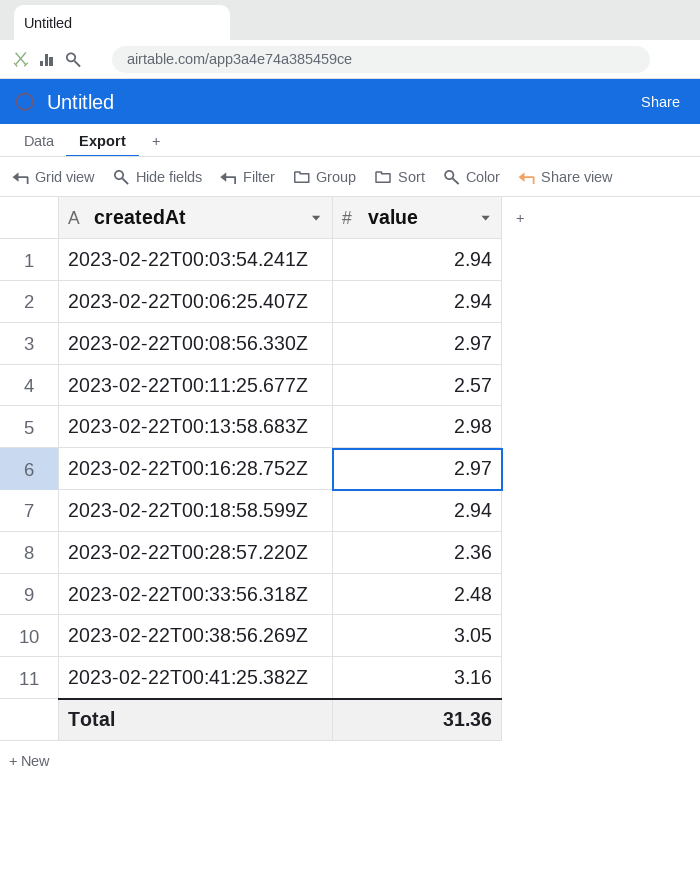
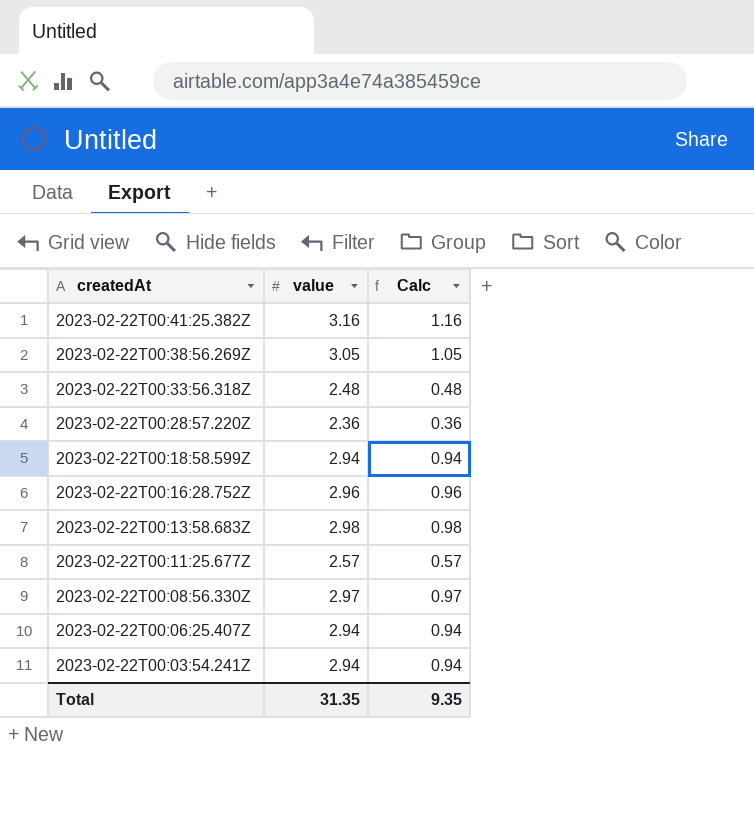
row order: createdAt ascending -> createdAt descending
column Calc | formula: none -> [value] - 2
2023-02-22T00:16:28.752Z | value: 2.97 -> 2.96
Total | value: 31.36 -> 31.35

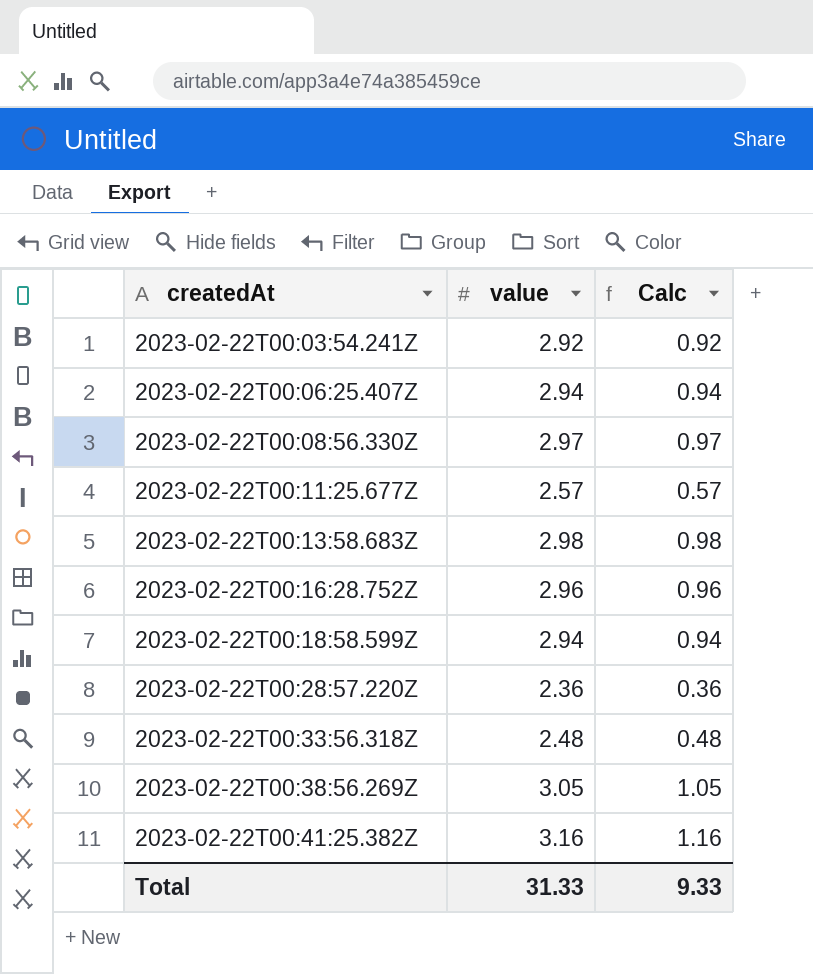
row order: createdAt descending -> createdAt ascending
2023-02-22T00:03:54.241Z | value: 2.94 -> 2.92
2023-02-22T00:03:54.241Z | Calc: 0.94 -> 0.92
Total | value: 31.35 -> 31.33
Total | Calc: 9.35 -> 9.33

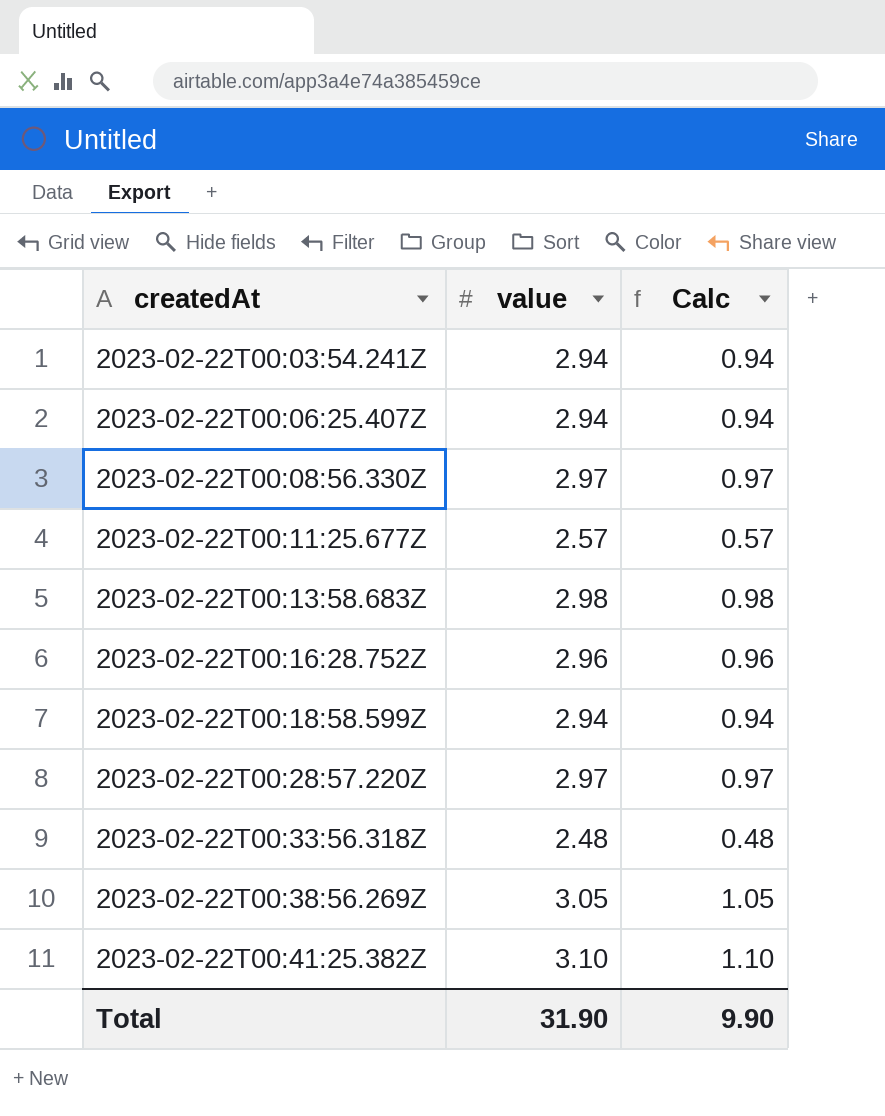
2023-02-22T00:03:54.241Z | value: 2.92 -> 2.94
2023-02-22T00:03:54.241Z | Calc: 0.92 -> 0.94
2023-02-22T00:28:57.220Z | value: 2.36 -> 2.97
2023-02-22T00:28:57.220Z | Calc: 0.36 -> 0.97
2023-02-22T00:41:25.382Z | value: 3.16 -> 3.10
2023-02-22T00:41:25.382Z | Calc: 1.16 -> 1.10
Total | value: 31.33 -> 31.90
Total | Calc: 9.33 -> 9.90

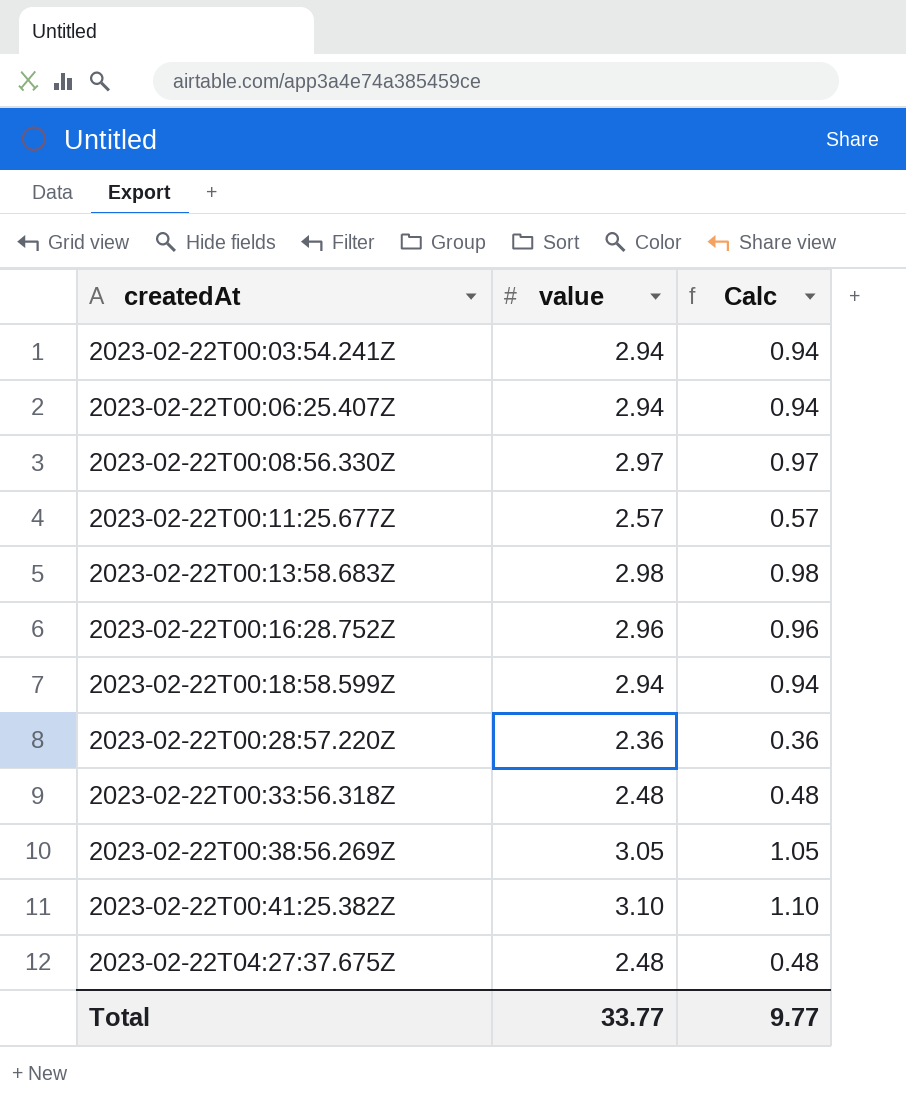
2023-02-22T00:28:57.220Z | value: 2.97 -> 2.36
2023-02-22T00:28:57.220Z | Calc: 0.97 -> 0.36
row 2023-02-22T04:27:37.675Z: none -> 2.48 | 0.48
Total | value: 31.90 -> 33.77
Total | Calc: 9.90 -> 9.77

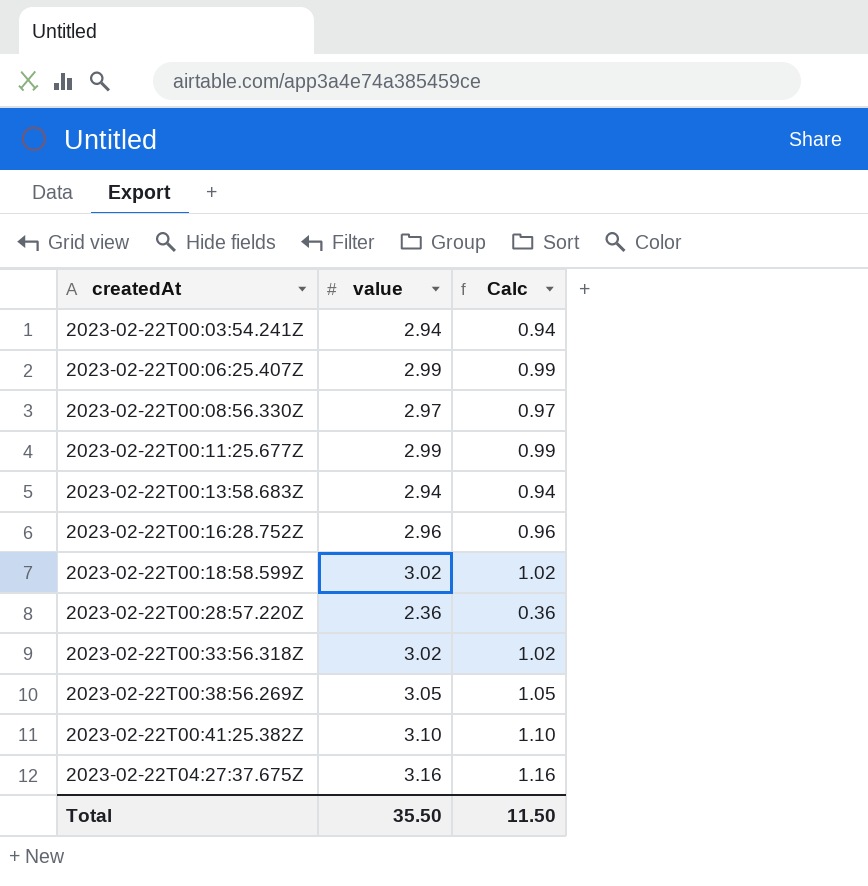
2023-02-22T00:06:25.407Z | value: 2.94 -> 2.99
2023-02-22T00:06:25.407Z | Calc: 0.94 -> 0.99
2023-02-22T00:11:25.677Z | value: 2.57 -> 2.99
2023-02-22T00:11:25.677Z | Calc: 0.57 -> 0.99
2023-02-22T00:13:58.683Z | value: 2.98 -> 2.94
2023-02-22T00:13:58.683Z | Calc: 0.98 -> 0.94
2023-02-22T00:18:58.599Z | value: 2.94 -> 3.02
2023-02-22T00:18:58.599Z | Calc: 0.94 -> 1.02
2023-02-22T00:33:56.318Z | value: 2.48 -> 3.02
2023-02-22T00:33:56.318Z | Calc: 0.48 -> 1.02
2023-02-22T04:27:37.675Z | value: 2.48 -> 3.16
2023-02-22T04:27:37.675Z | Calc: 0.48 -> 1.16
Total | value: 33.77 -> 35.50
Total | Calc: 9.77 -> 11.50

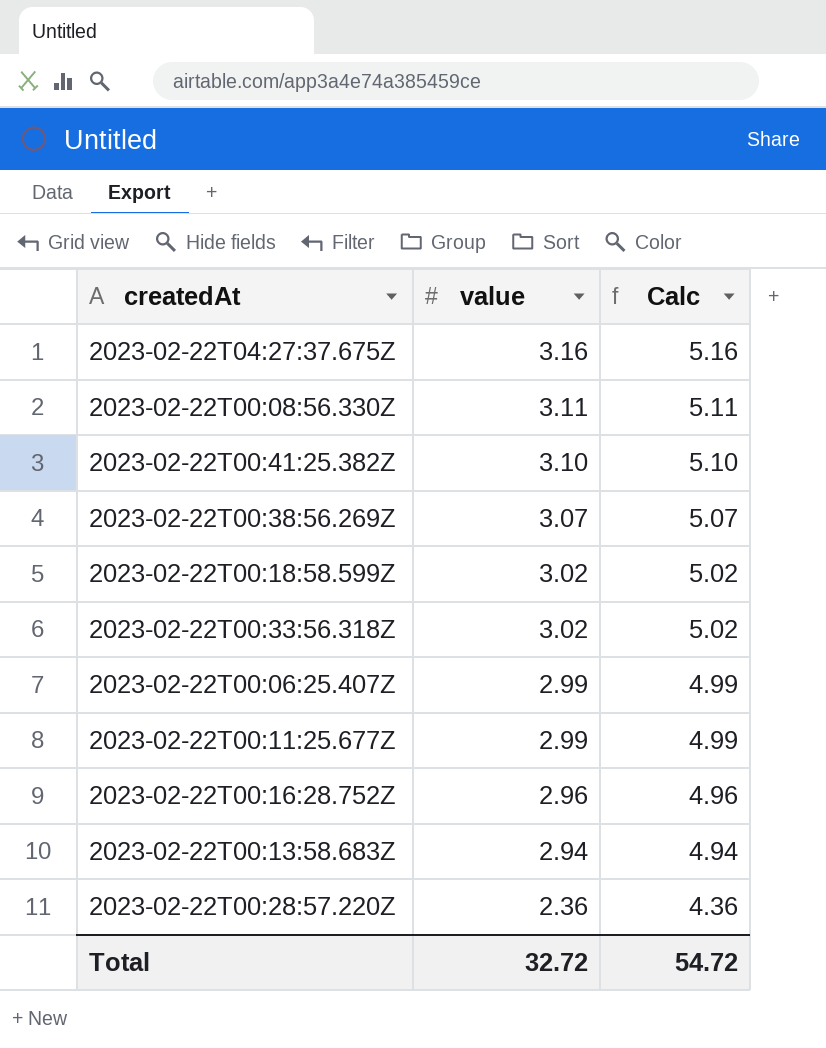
row order: createdAt ascending -> value descending
column Calc | formula: [value] - 2 -> [value] + 2
row 2023-02-22T00:03:54.241Z: 2.94 | 0.94 -> none
2023-02-22T00:08:56.330Z | value: 2.97 -> 3.11
2023-02-22T00:38:56.269Z | value: 3.05 -> 3.07
Total | value: 35.50 -> 32.72
Total | Calc: 11.50 -> 54.72

